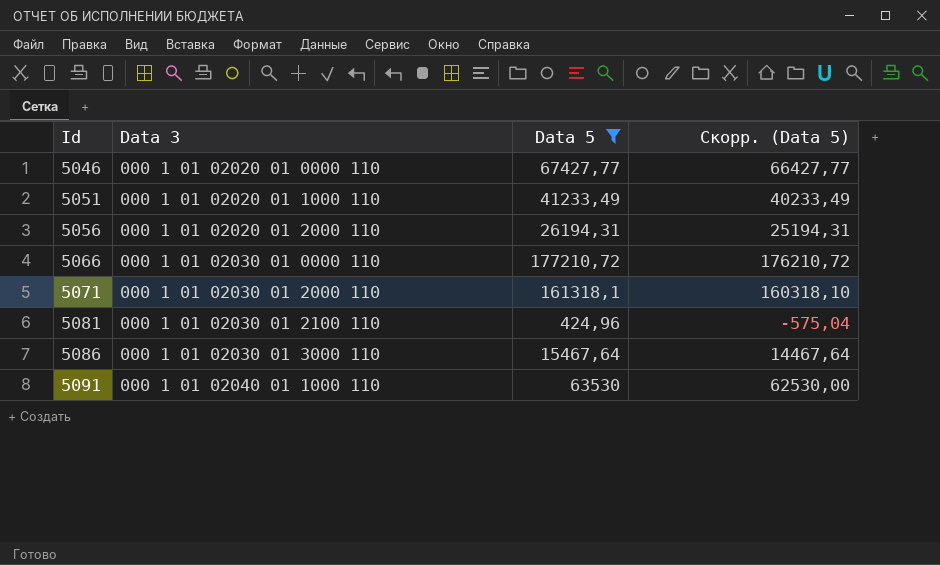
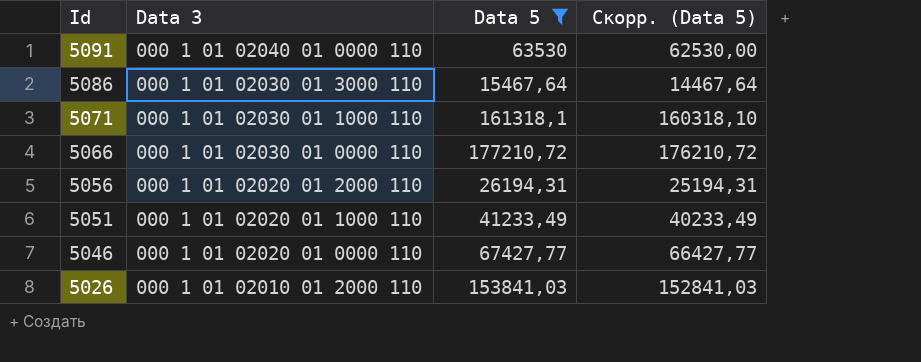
row order: Id ascending -> Id descending
row 5081: 000 1 01 02030 01 2100 110 | 424,96 | -575,04 -> none
5091 | Data 3: 000 1 01 02040 01 1000 110 -> 000 1 01 02040 01 0000 110
5071 | Data 3: 000 1 01 02030 01 2000 110 -> 000 1 01 02030 01 1000 110
row 5026: none -> 000 1 01 02010 01 2000 110 | 153841,03 | 152841,03

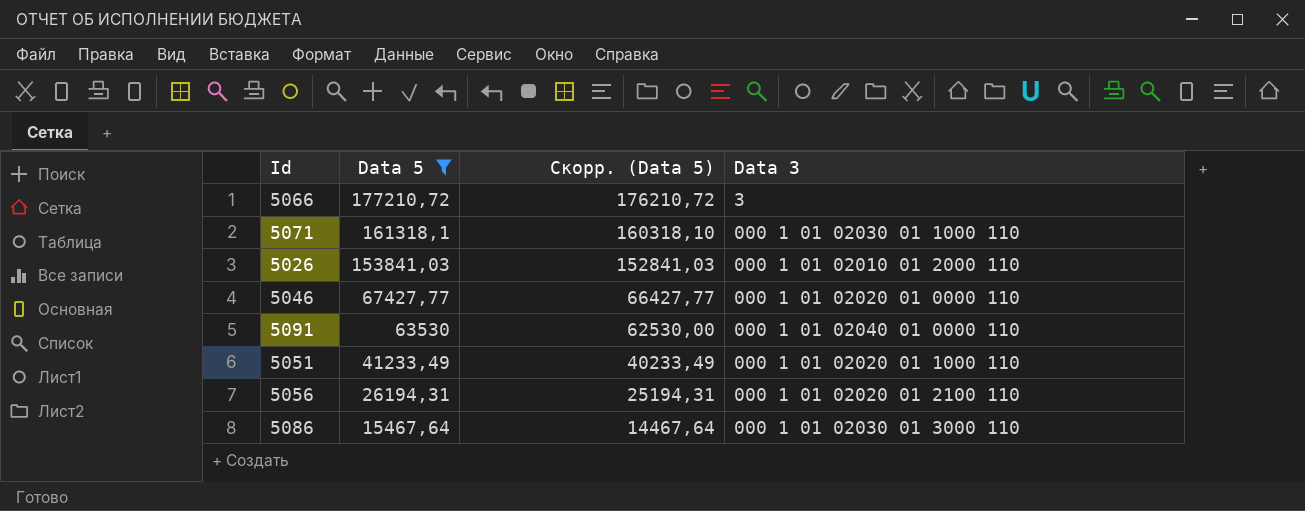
row order: Id descending -> Data 5 descending
column Data 3 | position: 2 -> 4
5066 | Data 3: 000 1 01 02030 01 0000 110 -> 3
5056 | Data 3: 000 1 01 02020 01 2000 110 -> 000 1 01 02020 01 2100 110

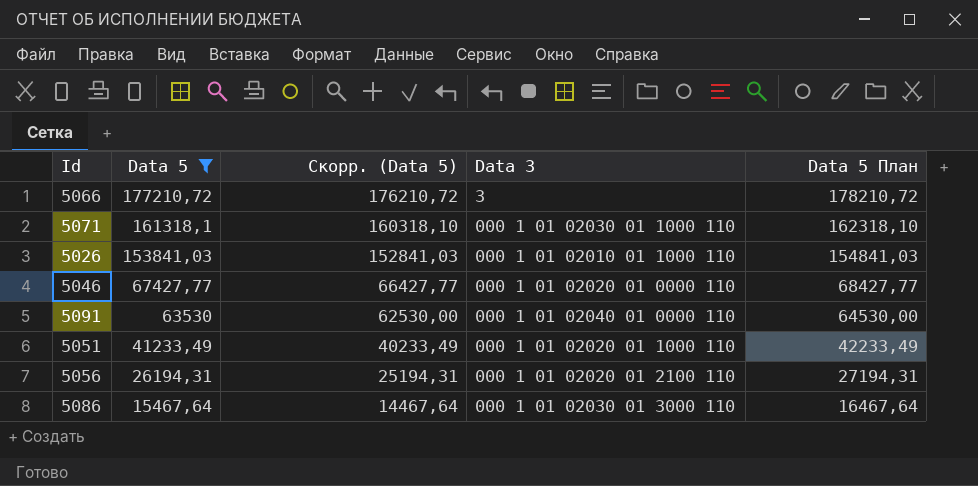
column Data 5 План | formula: none -> [Data 5] + 1000
5026 | Data 3: 000 1 01 02010 01 2000 110 -> 000 1 01 02010 01 1000 110

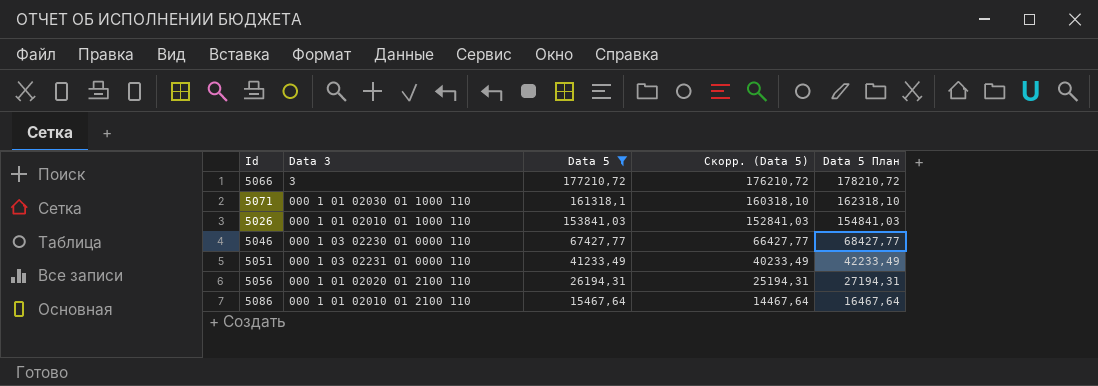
column Data 3 | position: 4 -> 2
row 5091: 63530 | 62530,00 | 000 1 01 02040 01 0000 110 | 64530,00 -> none
5046 | Data 3: 000 1 01 02020 01 0000 110 -> 000 1 03 02230 01 0000 110
5051 | Data 3: 000 1 01 02020 01 1000 110 -> 000 1 03 02231 01 0000 110
5086 | Data 3: 000 1 01 02030 01 3000 110 -> 000 1 01 02010 01 2100 110

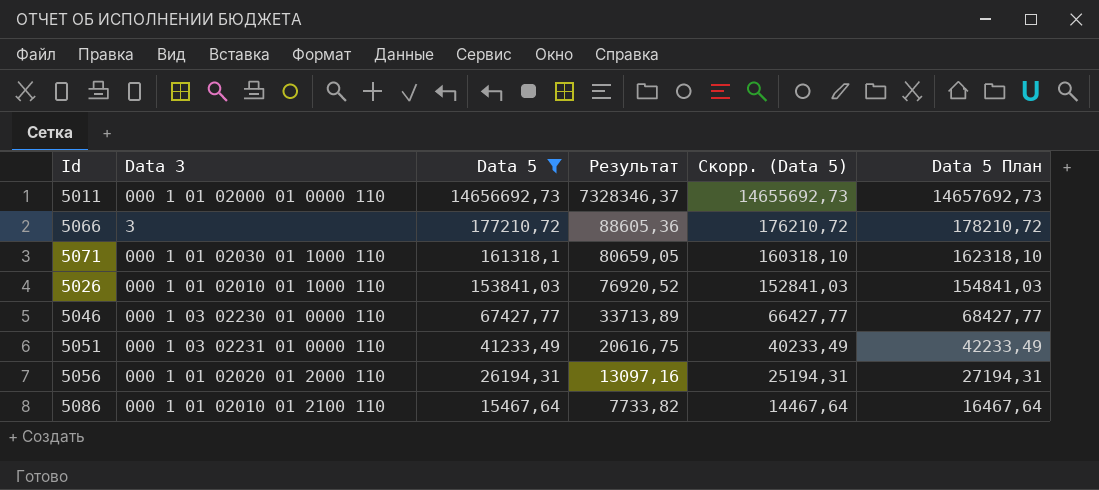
column Результат | formula: none -> [Data 5] * 0,5
row 5011: none -> 000 1 01 02000 01 0000 110 | 14656692,73 | 7328346,37 | 14655692,73 | 14657692,73
5056 | Data 3: 000 1 01 02020 01 2100 110 -> 000 1 01 02020 01 2000 110

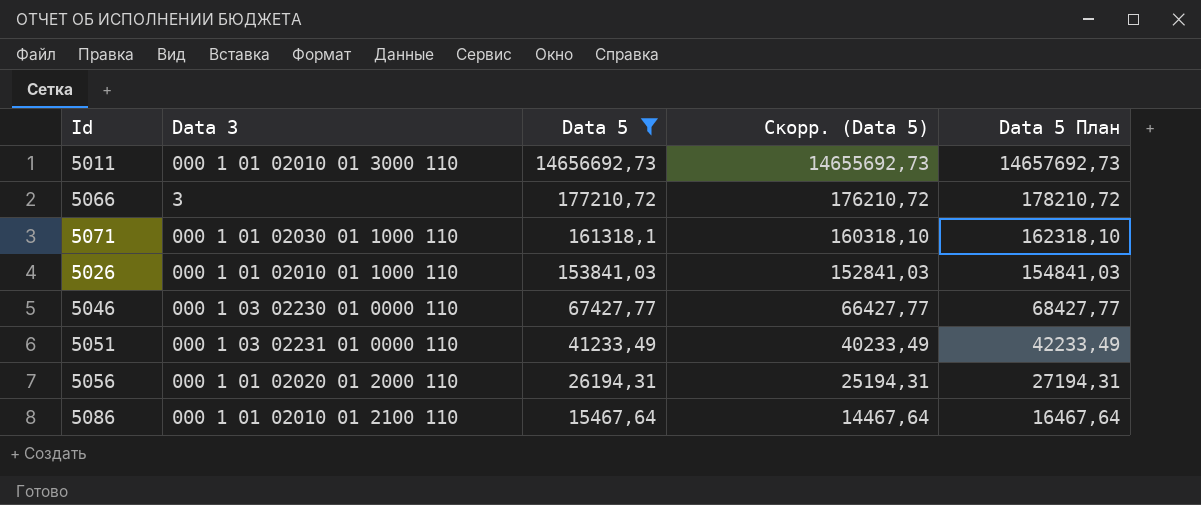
column Результат | formula: [Data 5] * 0,5 -> none
5011 | Data 3: 000 1 01 02000 01 0000 110 -> 000 1 01 02010 01 3000 110

